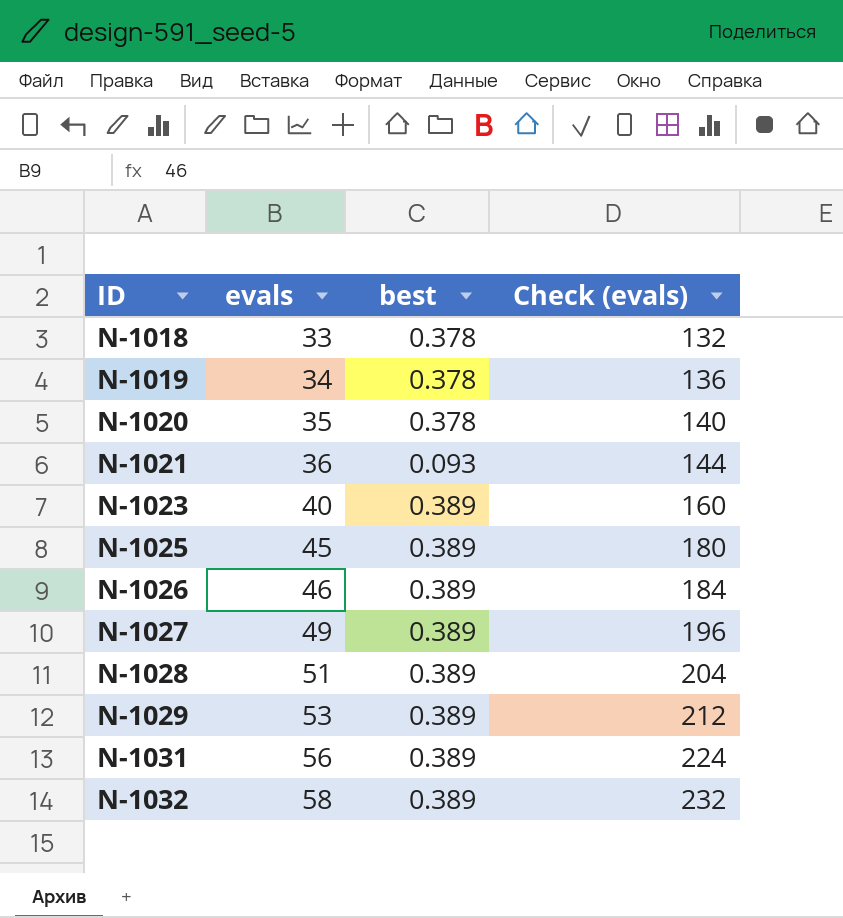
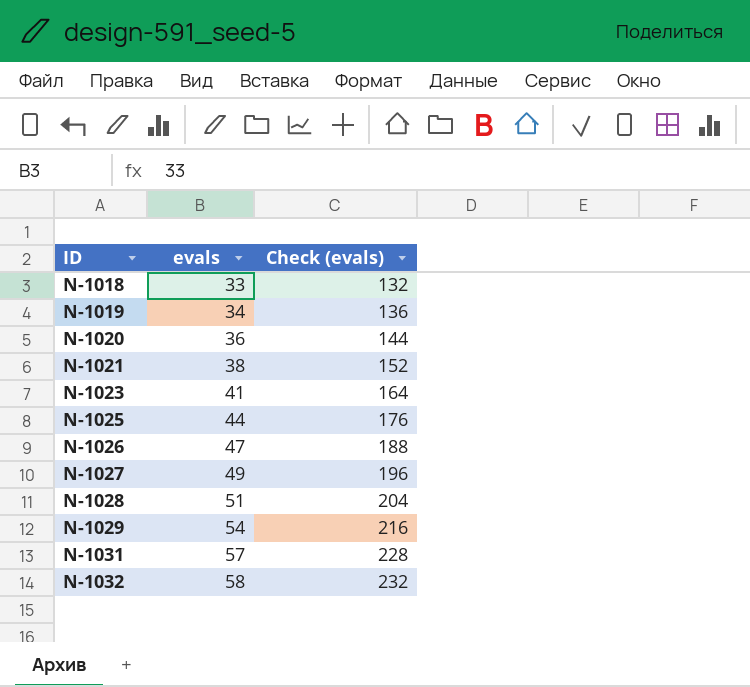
column best | position: 3 -> none
N-1020 | evals: 35 -> 36
N-1020 | Check (evals): 140 -> 144
N-1021 | evals: 36 -> 38
N-1021 | Check (evals): 144 -> 152
N-1023 | evals: 40 -> 41
N-1023 | Check (evals): 160 -> 164
N-1025 | evals: 45 -> 44
N-1025 | Check (evals): 180 -> 176
N-1026 | evals: 46 -> 47
N-1026 | Check (evals): 184 -> 188
N-1029 | evals: 53 -> 54
N-1029 | Check (evals): 212 -> 216
N-1031 | evals: 56 -> 57
N-1031 | Check (evals): 224 -> 228

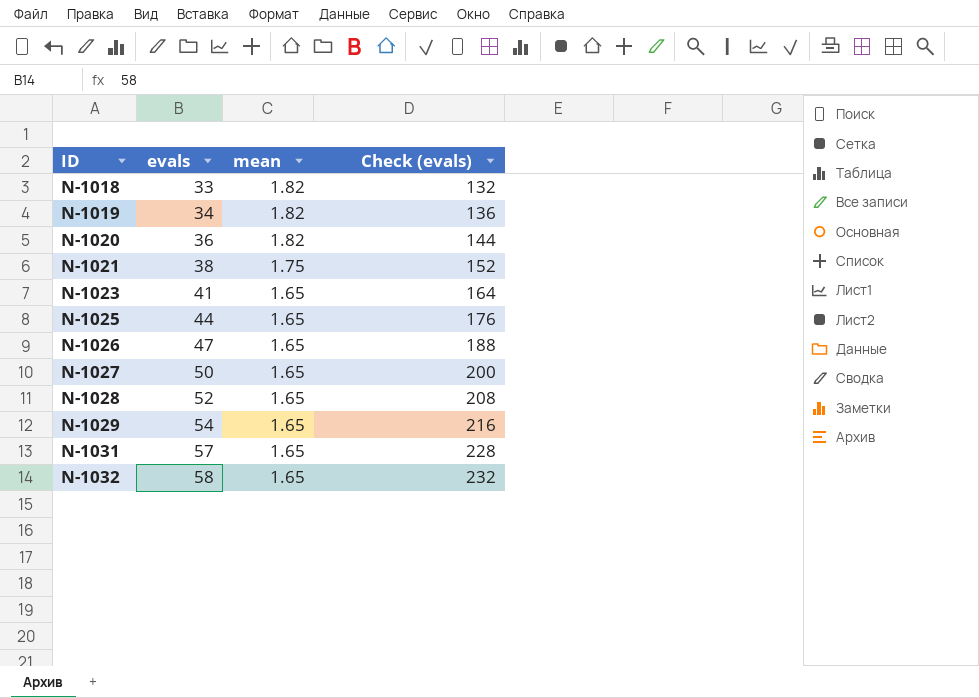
column mean | position: none -> 3
N-1027 | evals: 49 -> 50
N-1027 | Check (evals): 196 -> 200
N-1028 | evals: 51 -> 52
N-1028 | Check (evals): 204 -> 208

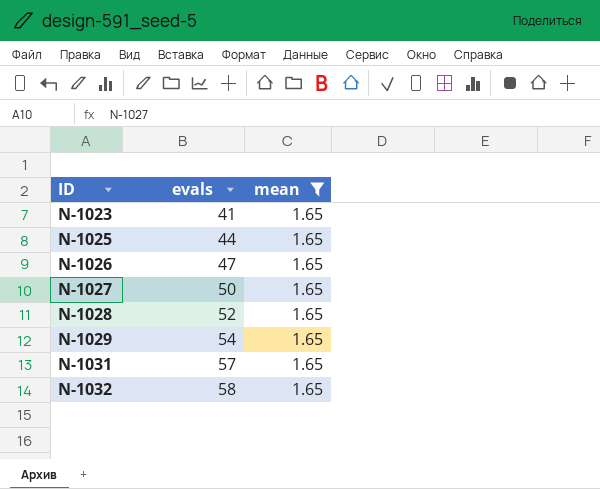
filter: none -> mean = 1.65
column Check (evals) | formula: [evals] * 4 -> none

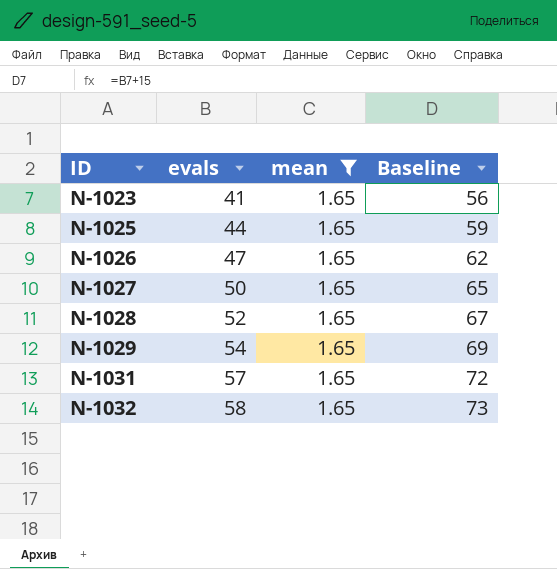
column Baseline | formula: none -> [evals] + 15

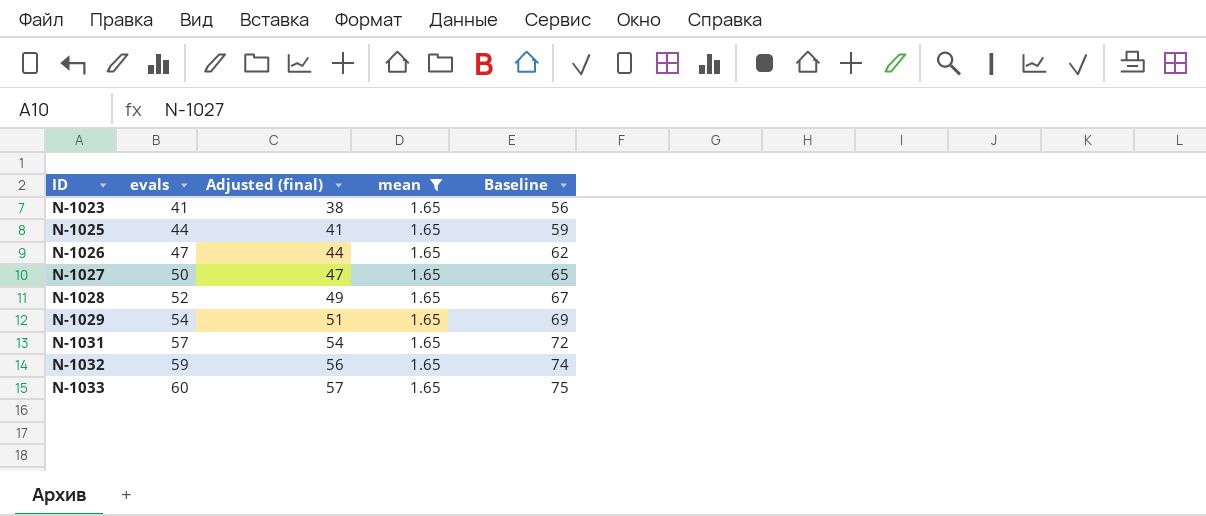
column Adjusted (final) | formula: none -> [evals] - 3
N-1032 | evals: 58 -> 59
N-1032 | Baseline: 73 -> 74
row N-1033: none -> 60 | 57 | 1.65 | 75

